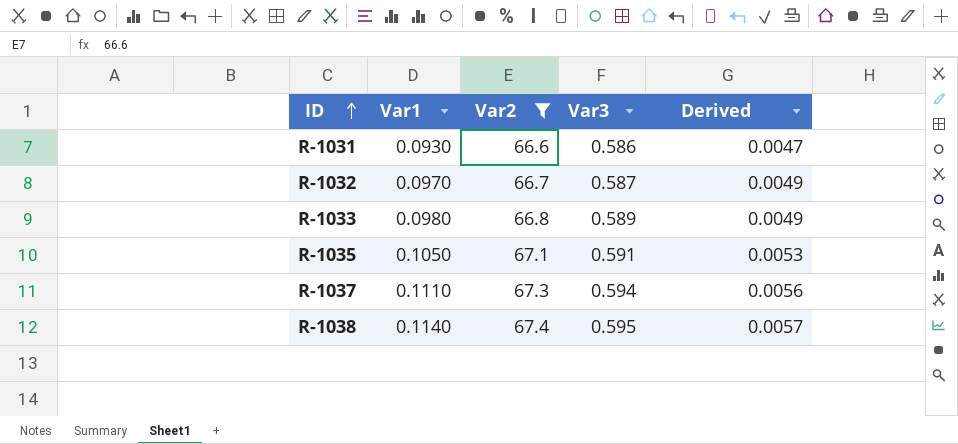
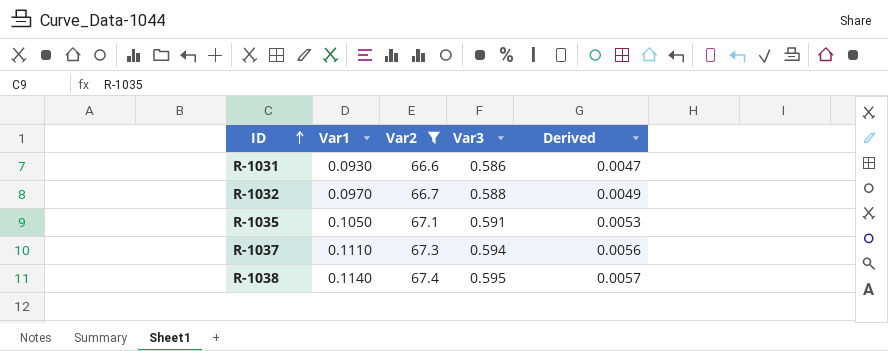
row R-1033: 0.0980 | 66.8 | 0.589 | 0.0049 -> none
R-1032 | Var3: 0.587 -> 0.588

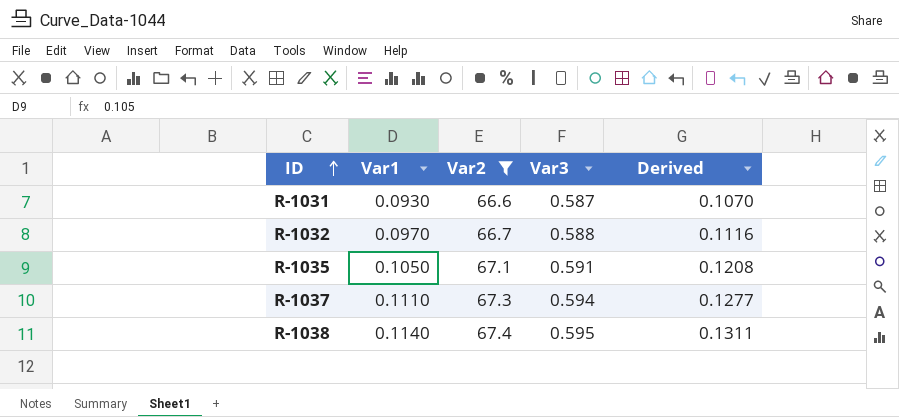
column Derived | formula: [Var1] * 0.05 -> [Var1] * 1.15
R-1031 | Var3: 0.586 -> 0.587

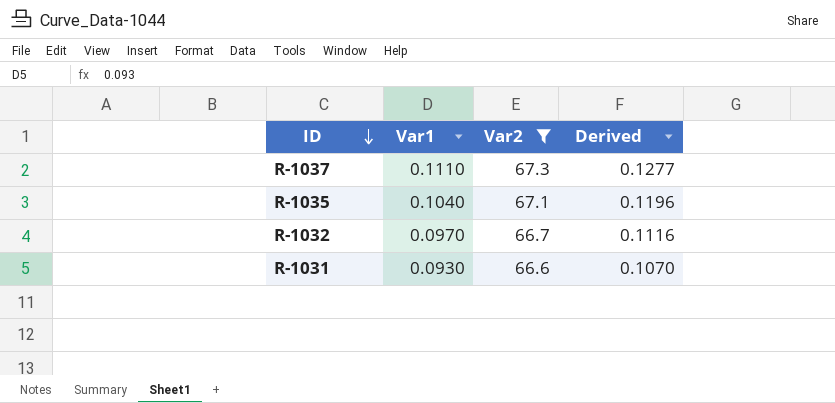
row order: ID ascending -> ID descending
column Var3 | position: 4 -> none
row R-1038: 0.1140 | 67.4 | 0.595 | 0.1311 -> none
R-1035 | Var1: 0.1050 -> 0.1040
R-1035 | Derived: 0.1208 -> 0.1196

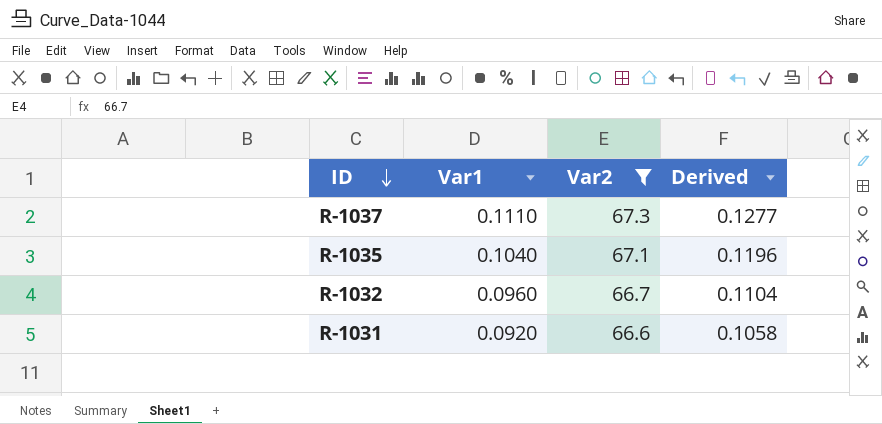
R-1032 | Var1: 0.0970 -> 0.0960
R-1032 | Derived: 0.1116 -> 0.1104
R-1031 | Var1: 0.0930 -> 0.0920
R-1031 | Derived: 0.1070 -> 0.1058

